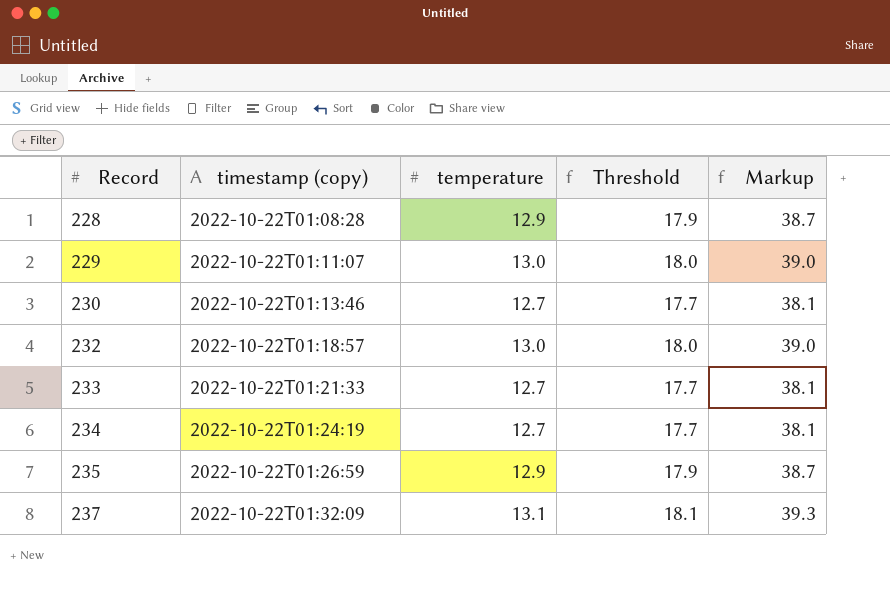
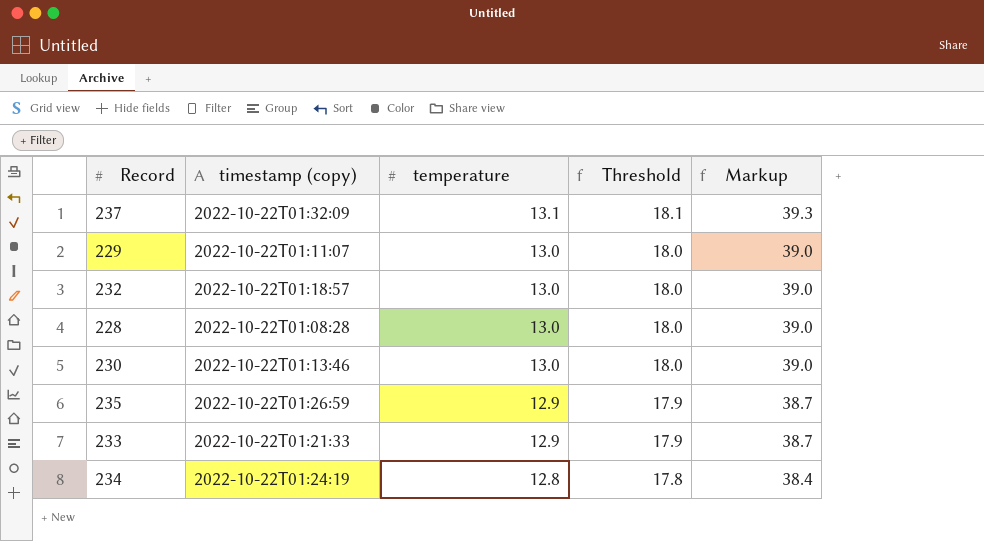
row order: Record ascending -> temperature descending
228 | temperature: 12.9 -> 13.0
228 | Threshold: 17.9 -> 18.0
228 | Markup: 38.7 -> 39.0
230 | temperature: 12.7 -> 13.0
230 | Threshold: 17.7 -> 18.0
230 | Markup: 38.1 -> 39.0
233 | temperature: 12.7 -> 12.9
233 | Threshold: 17.7 -> 17.9
233 | Markup: 38.1 -> 38.7
234 | temperature: 12.7 -> 12.8
234 | Threshold: 17.7 -> 17.8
234 | Markup: 38.1 -> 38.4

